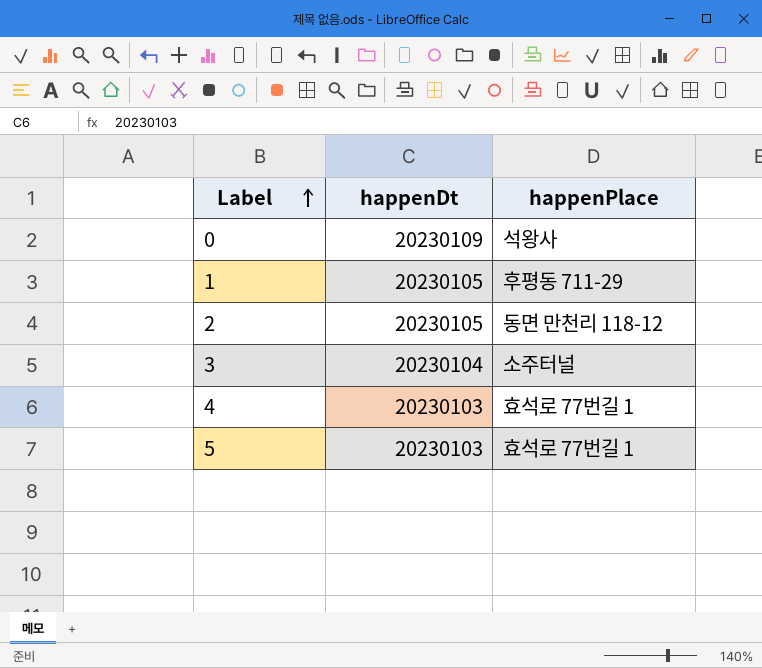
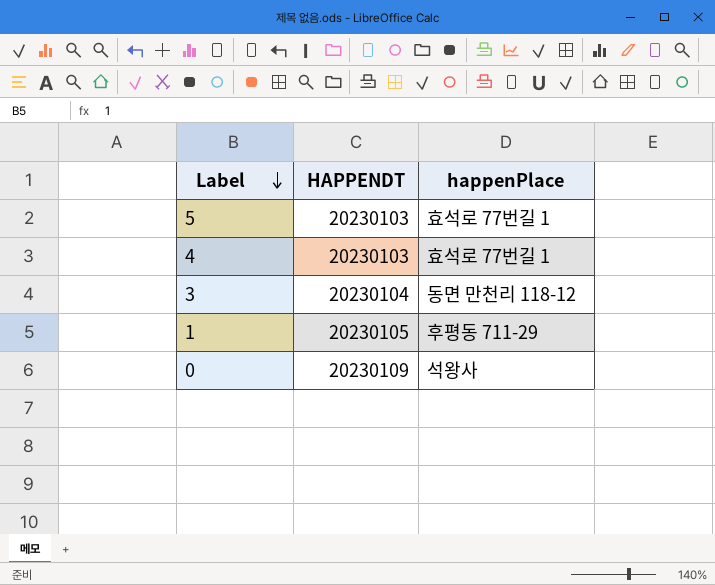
row order: Label ascending -> Label descending
column name: happenDt -> HAPPENDT
row 2: 20230105 | 동면 만천리 118-12 -> none
3 | happenPlace: 소주터널 -> 동면 만천리 118-12

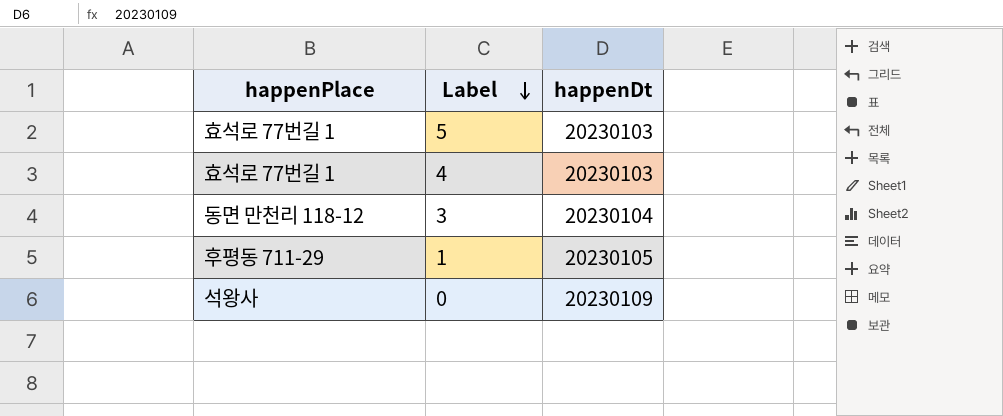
column happenPlace | position: 3 -> 1
column name: HAPPENDT -> happenDt

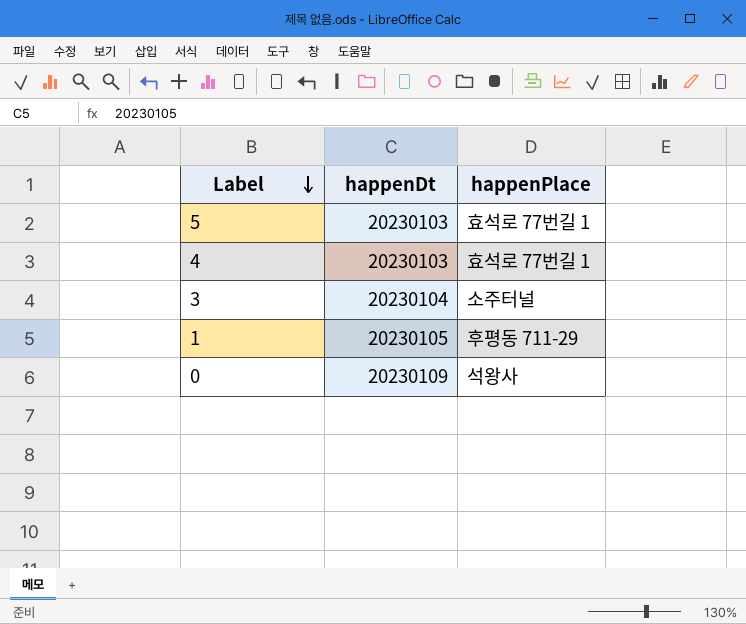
column happenPlace | position: 1 -> 3
3 | happenPlace: 동면 만천리 118-12 -> 소주터널

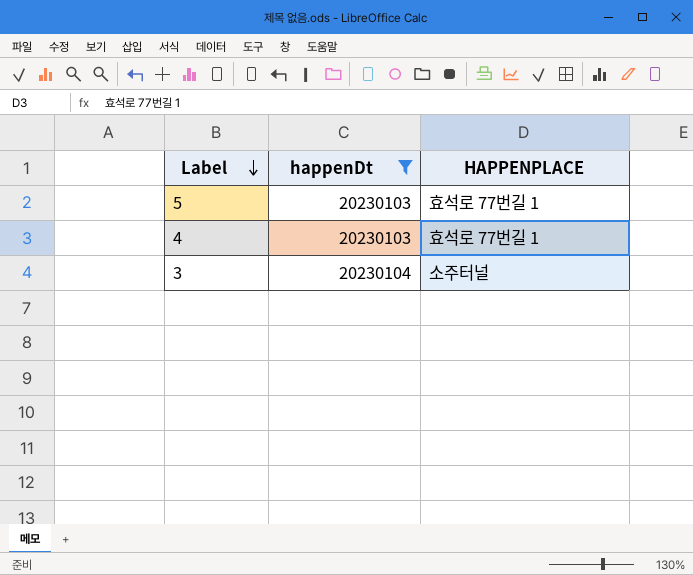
filter: none -> happenDt <= 20230104
column name: happenPlace -> HAPPENPLACE

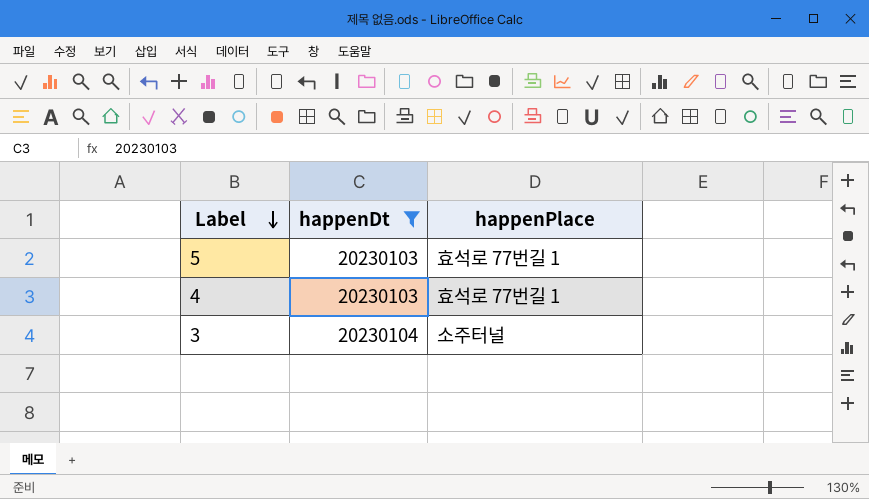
column name: HAPPENPLACE -> happenPlace

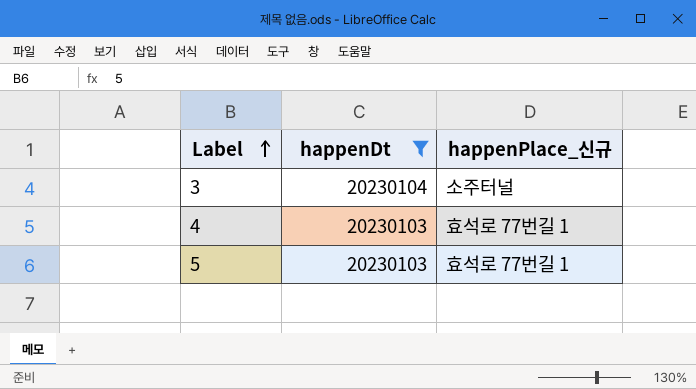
row order: Label descending -> Label ascending
column name: happenPlace -> happenPlace_신규

